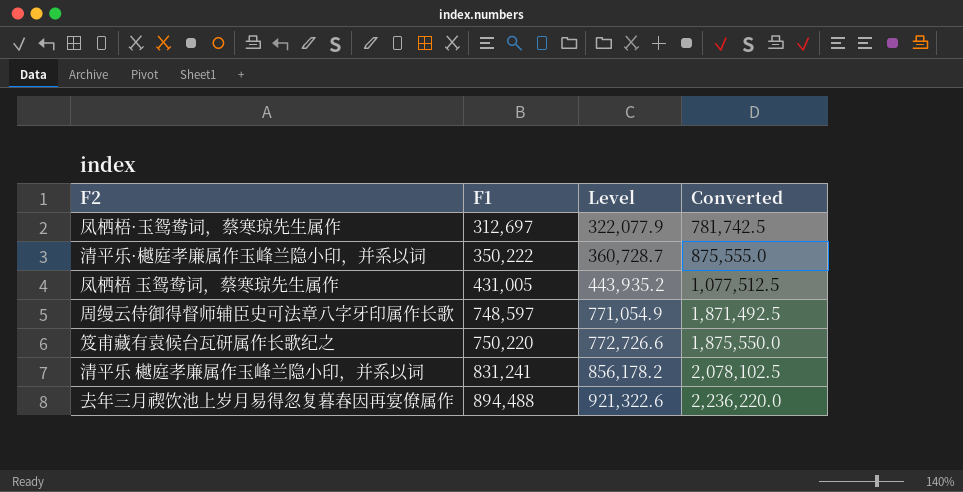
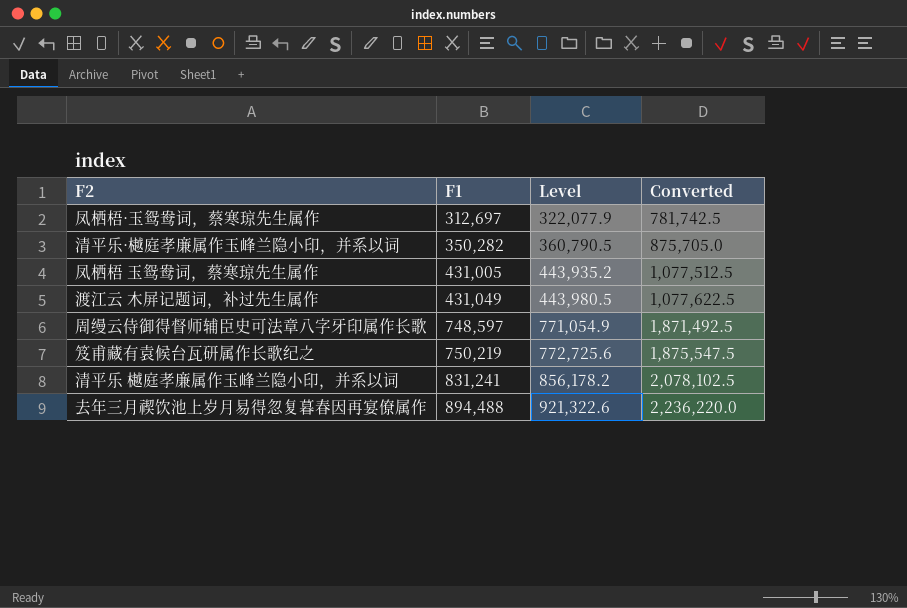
清平乐·樾庭孝廉属作玉峰兰隐小印，并系以词 | F1: 350,222 -> 350,282
清平乐·樾庭孝廉属作玉峰兰隐小印，并系以词 | Level: 360,728.7 -> 360,790.5
清平乐·樾庭孝廉属作玉峰兰隐小印，并系以词 | Converted: 875,555.0 -> 875,705.0
row 渡江云 木屏记题词，补过先生属作: none -> 431,049 | 443,980.5 | 1,077,622.5
笈甫藏有袁候台瓦研属作长歌纪之 | F1: 750,220 -> 750,219
笈甫藏有袁候台瓦研属作长歌纪之 | Level: 772,726.6 -> 772,725.6
笈甫藏有袁候台瓦研属作长歌纪之 | Converted: 1,875,550.0 -> 1,875,547.5

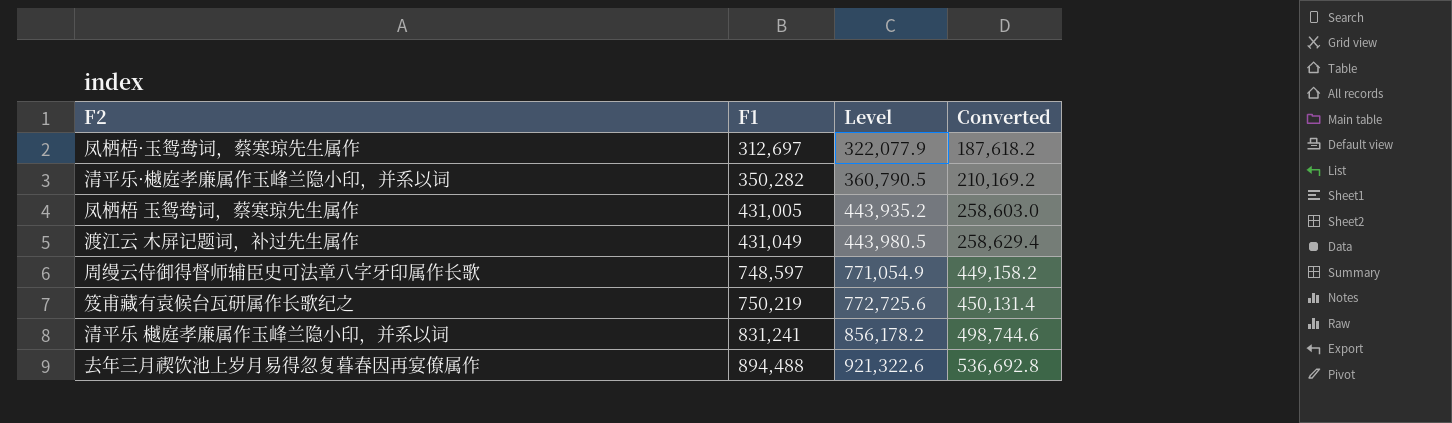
column Converted | formula: [F1] * 2.5 -> [F1] * 0.6

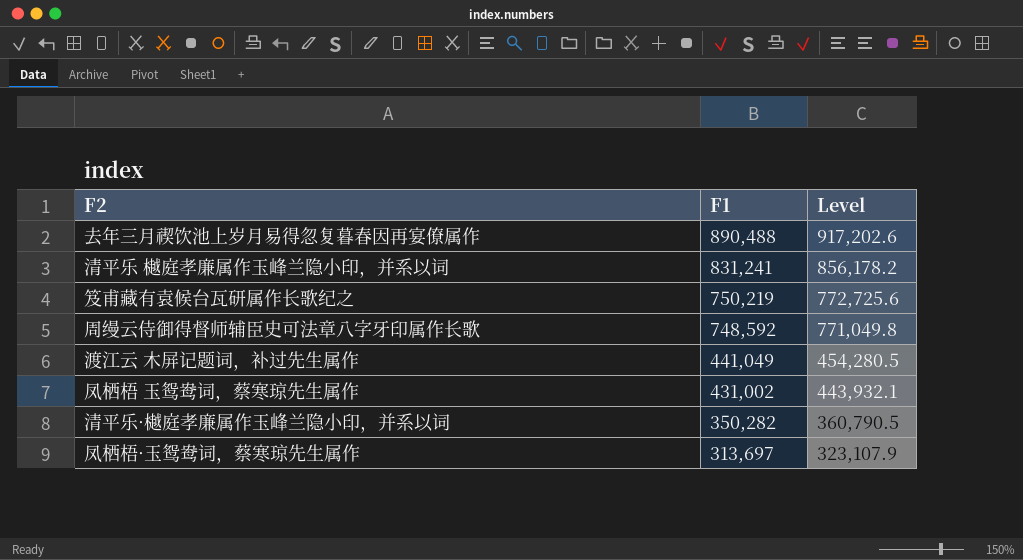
row order: F1 ascending -> F1 descending
column Converted | formula: [F1] * 0.6 -> none
去年三月禊饮池上岁月易得忽复暮春因再宴僚属作 | F1: 894,488 -> 890,488
去年三月禊饮池上岁月易得忽复暮春因再宴僚属作 | Level: 921,322.6 -> 917,202.6
周缦云侍御得督师辅臣史可法章八字牙印属作长歌 | F1: 748,597 -> 748,592
周缦云侍御得督师辅臣史可法章八字牙印属作长歌 | Level: 771,054.9 -> 771,049.8
渡江云 木屏记题词，补过先生属作 | F1: 431,049 -> 441,049
渡江云 木屏记题词，补过先生属作 | Level: 443,980.5 -> 454,280.5
凤栖梧 玉鸳鸯词，蔡寒琼先生属作 | F1: 431,005 -> 431,002
凤栖梧 玉鸳鸯词，蔡寒琼先生属作 | Level: 443,935.2 -> 443,932.1
凤栖梧·玉鸳鸯词，蔡寒琼先生属作 | F1: 312,697 -> 313,697
凤栖梧·玉鸳鸯词，蔡寒琼先生属作 | Level: 322,077.9 -> 323,107.9

